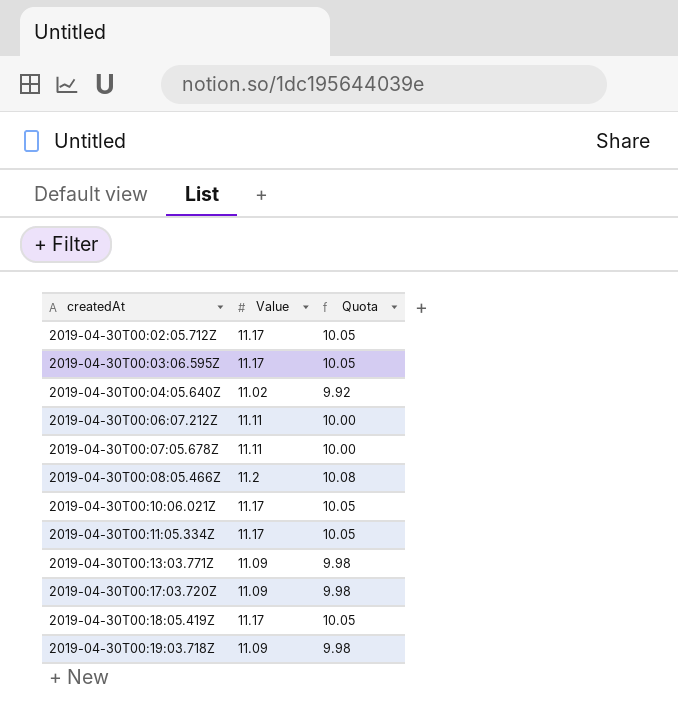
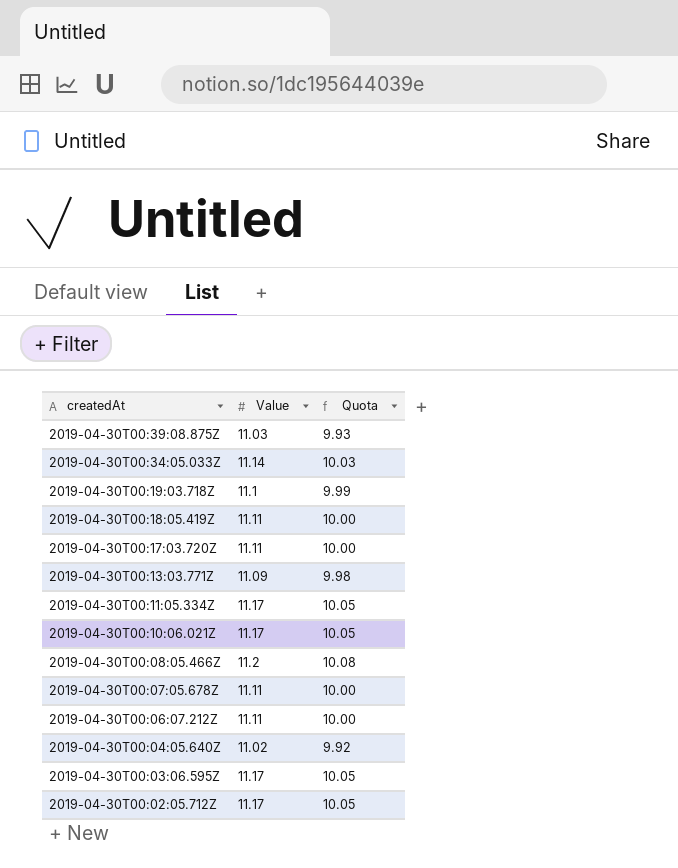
row order: createdAt ascending -> createdAt descending
row 2019-04-30T00:39:08.875Z: none -> 11.03 | 9.93
row 2019-04-30T00:34:05.033Z: none -> 11.14 | 10.03
2019-04-30T00:19:03.718Z | Value: 11.09 -> 11.1
2019-04-30T00:19:03.718Z | Quota: 9.98 -> 9.99
2019-04-30T00:18:05.419Z | Value: 11.17 -> 11.11
2019-04-30T00:18:05.419Z | Quota: 10.05 -> 10.00
2019-04-30T00:17:03.720Z | Value: 11.09 -> 11.11
2019-04-30T00:17:03.720Z | Quota: 9.98 -> 10.00

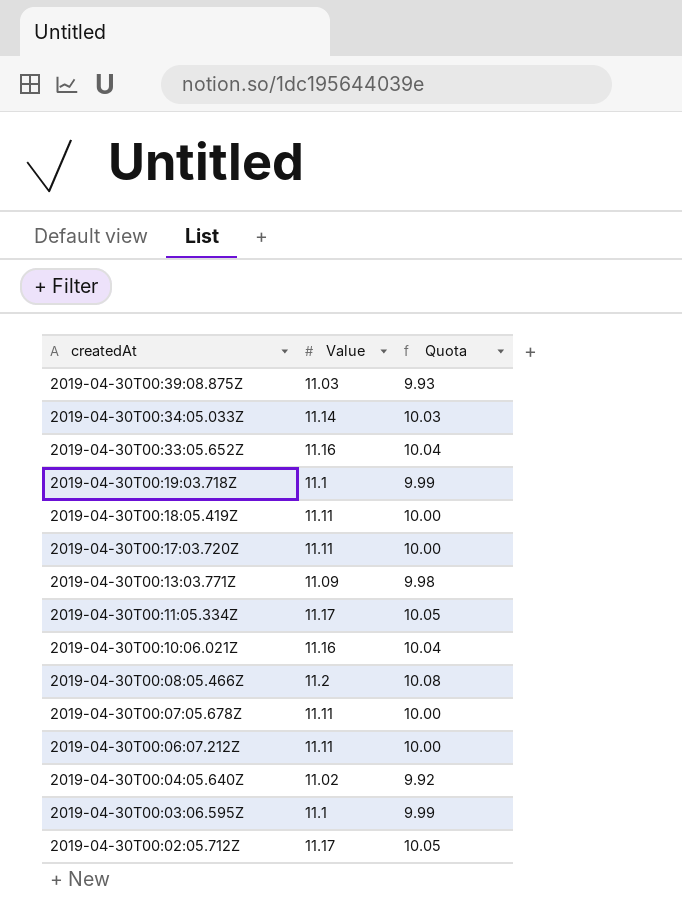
row 2019-04-30T00:33:05.652Z: none -> 11.16 | 10.04
2019-04-30T00:10:06.021Z | Value: 11.17 -> 11.16
2019-04-30T00:10:06.021Z | Quota: 10.05 -> 10.04
2019-04-30T00:03:06.595Z | Value: 11.17 -> 11.1
2019-04-30T00:03:06.595Z | Quota: 10.05 -> 9.99

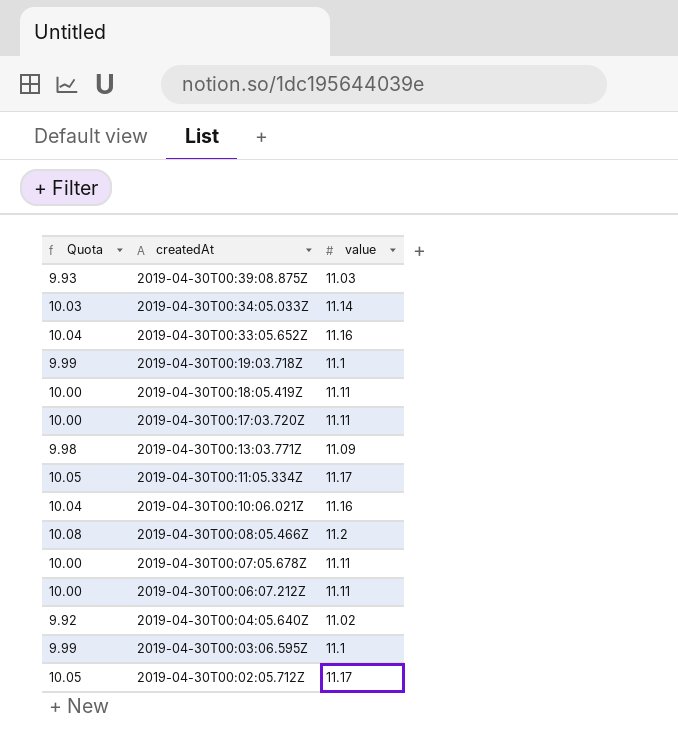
column Quota | position: 3 -> 1
column name: Value -> value

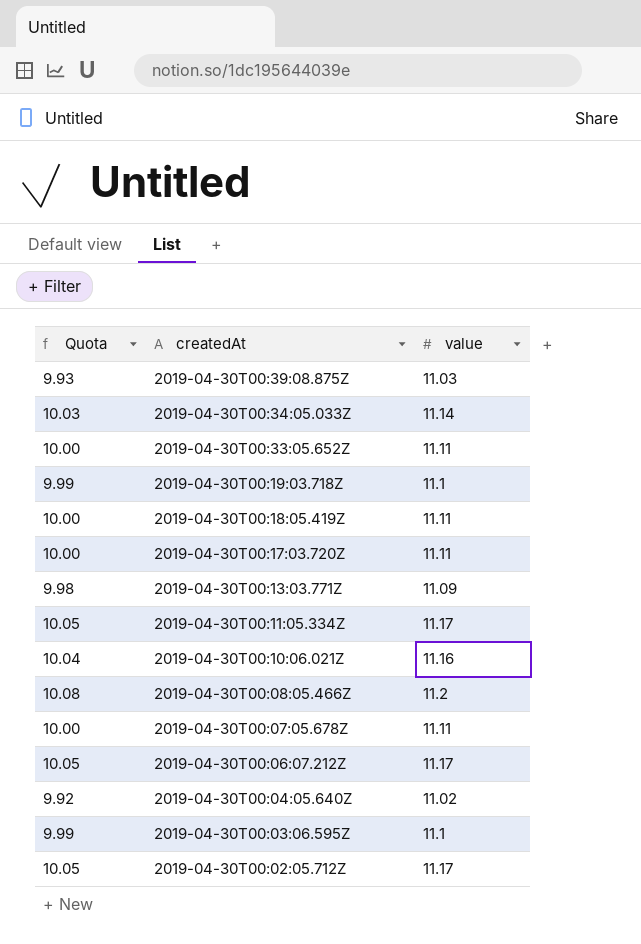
2019-04-30T00:33:05.652Z | Quota: 10.04 -> 10.00
2019-04-30T00:33:05.652Z | value: 11.16 -> 11.11
2019-04-30T00:06:07.212Z | Quota: 10.00 -> 10.05
2019-04-30T00:06:07.212Z | value: 11.11 -> 11.17

